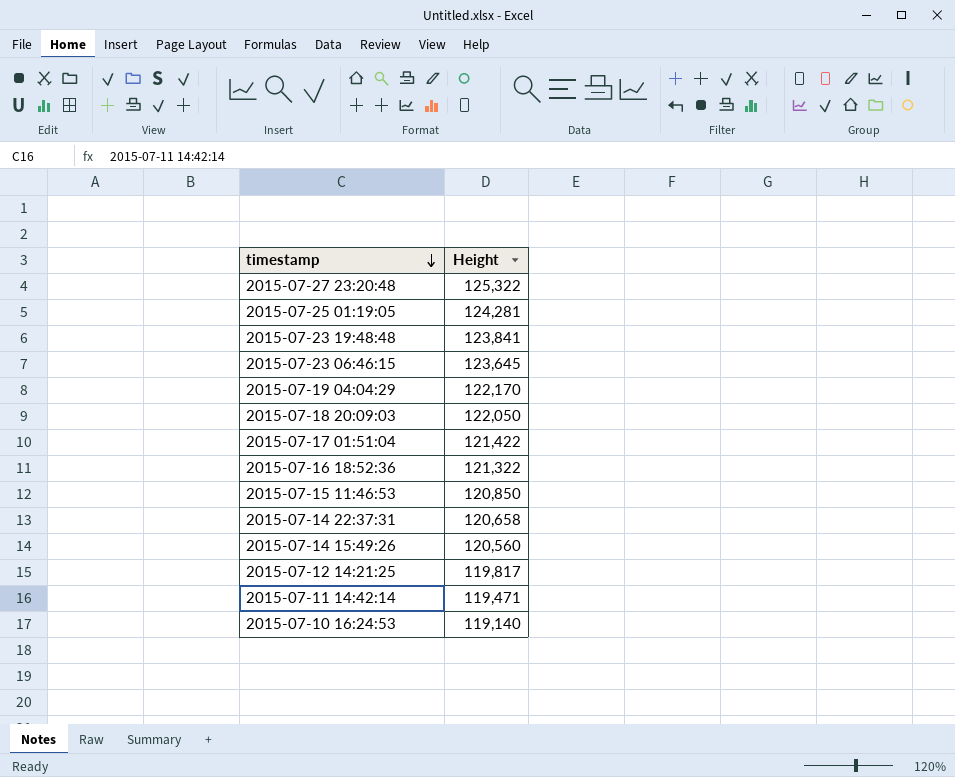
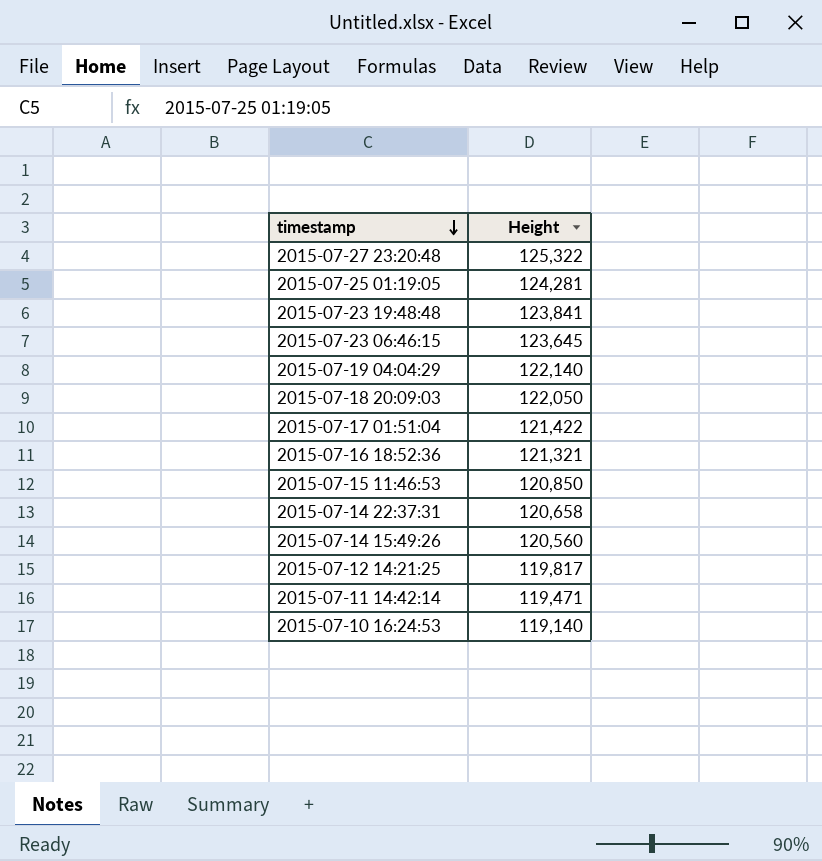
2015-07-19 04:04:29 | Height: 122,170 -> 122,140
2015-07-16 18:52:36 | Height: 121,322 -> 121,321

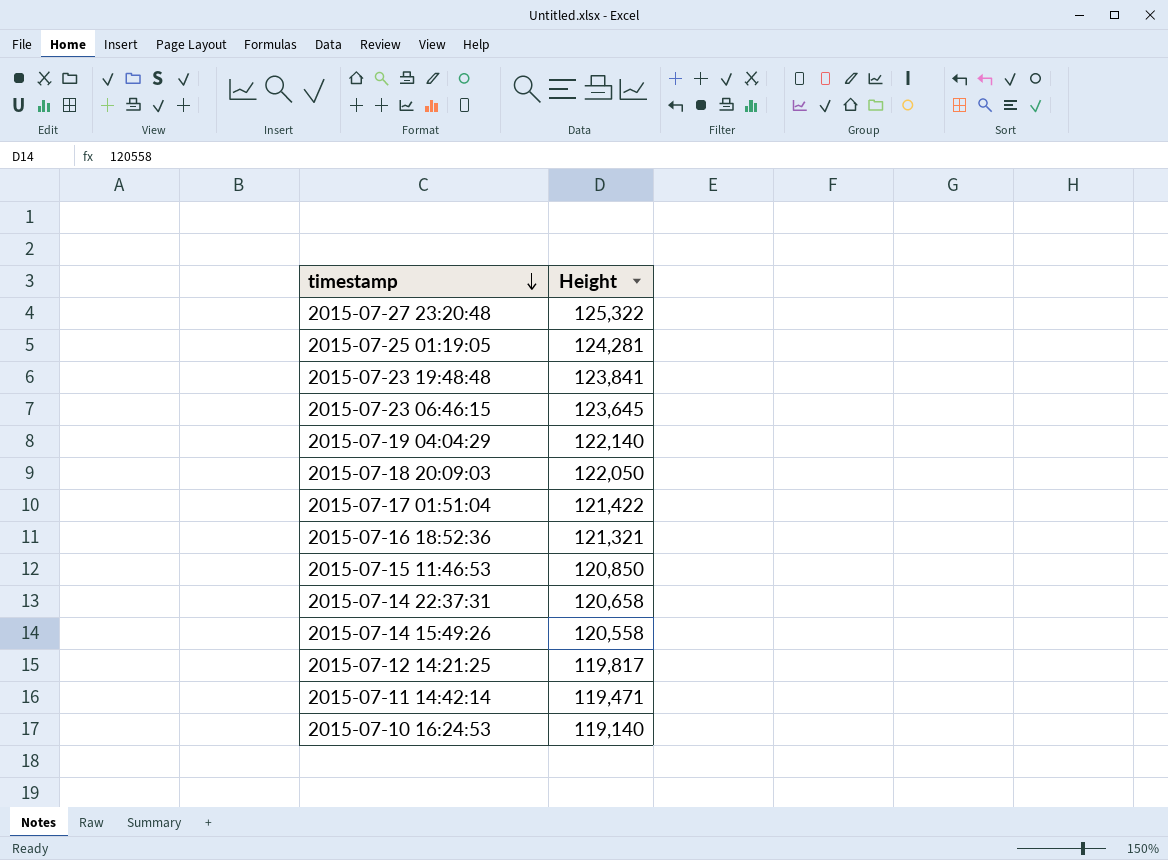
2015-07-14 15:49:26 | Height: 120,560 -> 120,558

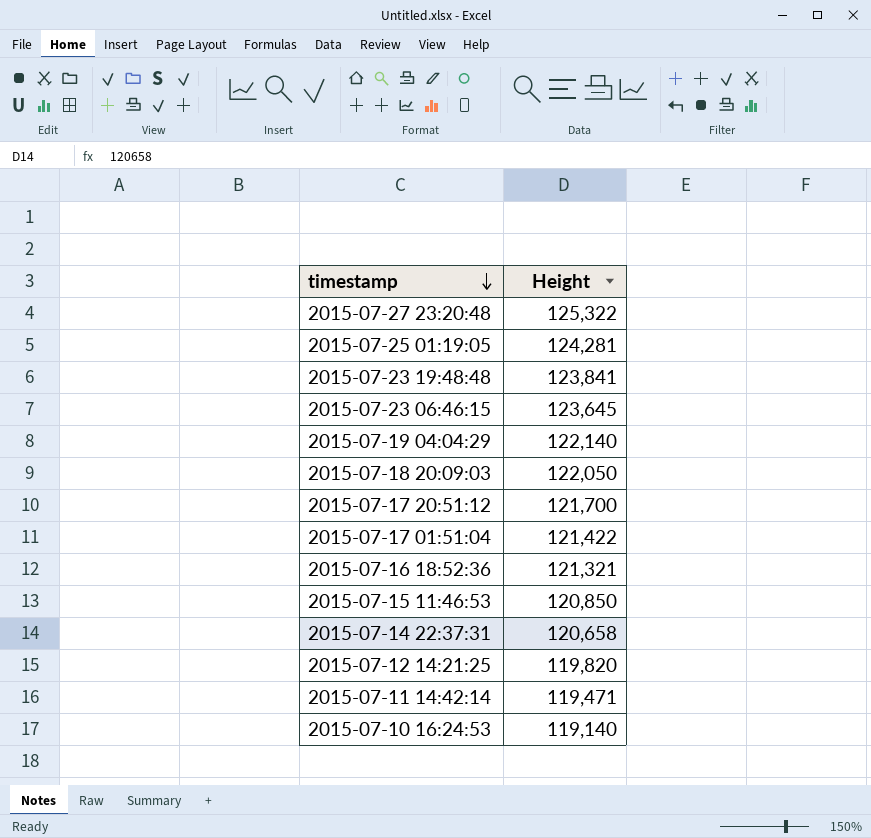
row 2015-07-14 15:49:26: 120,558 -> none
row 2015-07-17 20:51:12: none -> 121,700
2015-07-12 14:21:25 | Height: 119,817 -> 119,820

